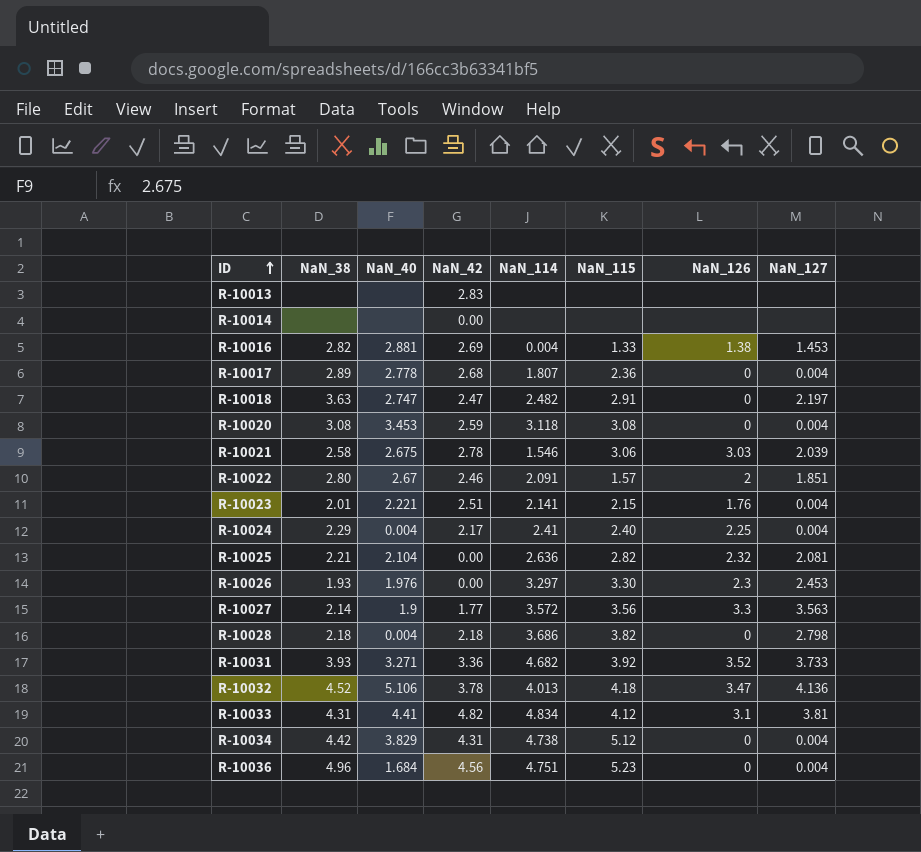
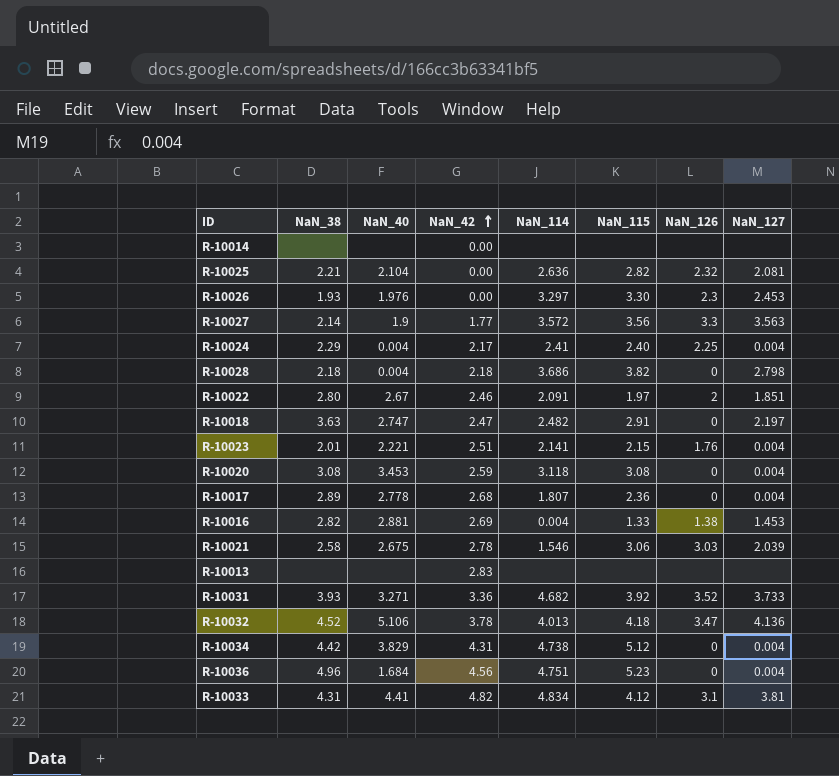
row order: ID ascending -> NaN_42 ascending
R-10022 | NaN_115: 1.57 -> 1.97

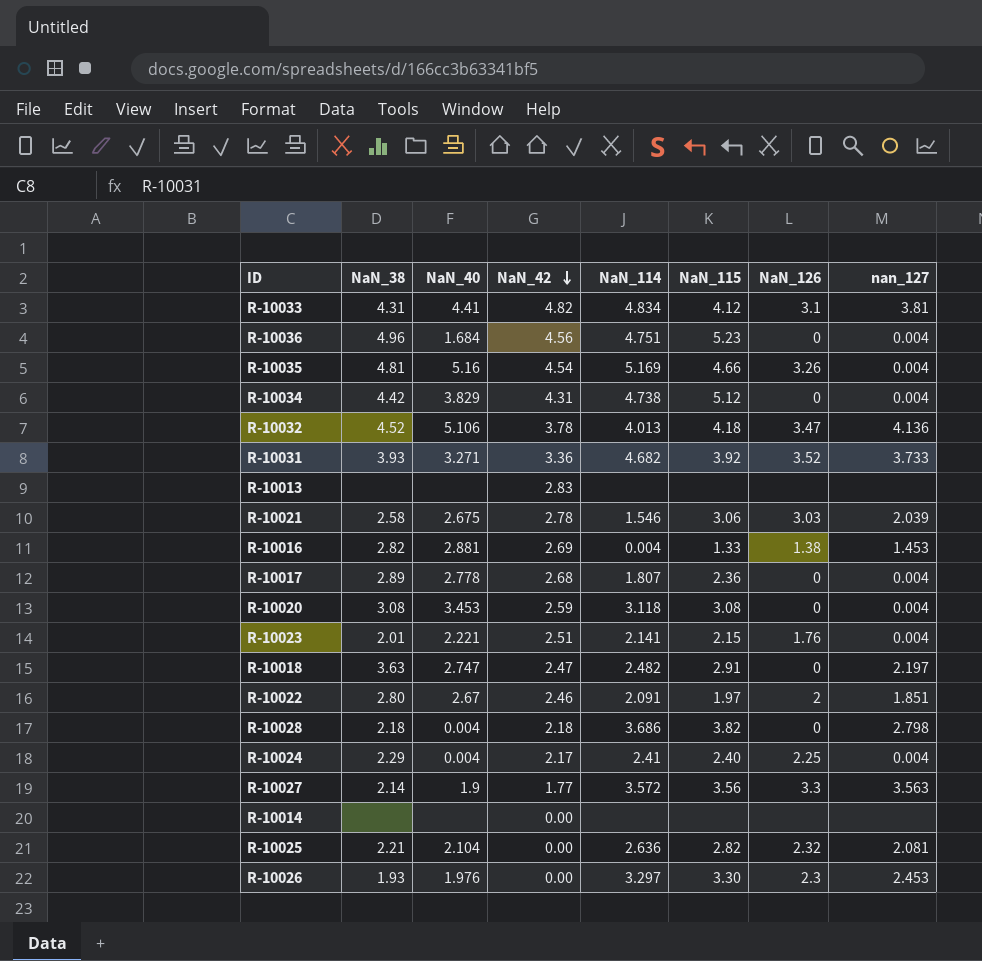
row order: NaN_42 ascending -> NaN_42 descending
column name: NaN_127 -> nan_127
row R-10035: none -> 4.81 | 5.16 | 4.54 | 5.169 | 4.66 | 3.26 | 0.004

